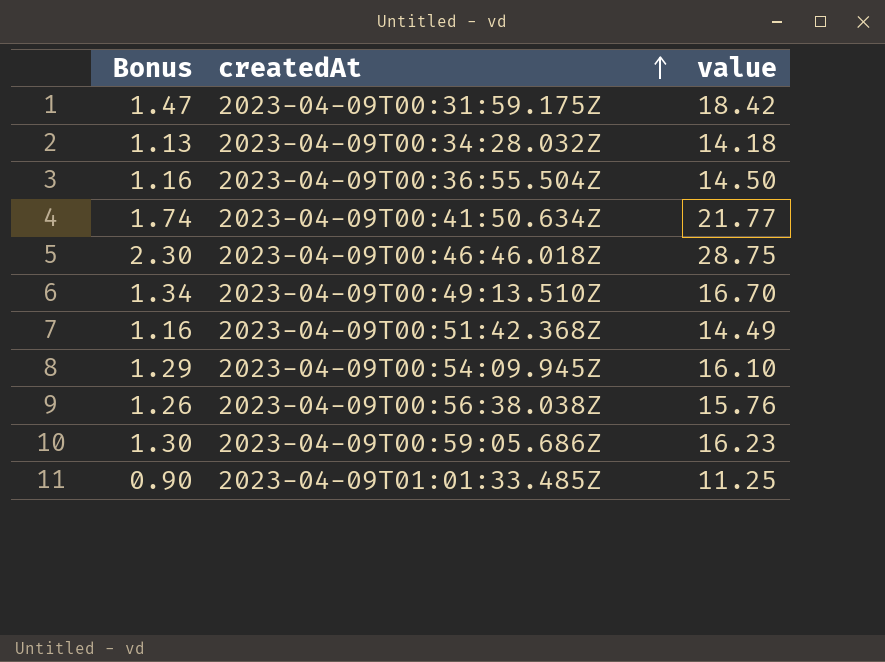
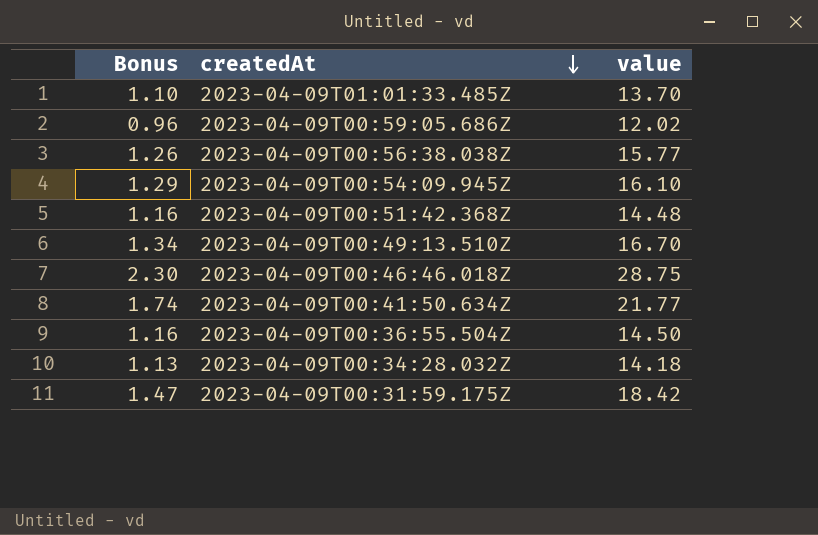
row order: createdAt ascending -> createdAt descending
2023-04-09T01:01:33.485Z | Bonus: 0.90 -> 1.10
2023-04-09T01:01:33.485Z | value: 11.25 -> 13.70
2023-04-09T00:59:05.686Z | Bonus: 1.30 -> 0.96
2023-04-09T00:59:05.686Z | value: 16.23 -> 12.02
2023-04-09T00:56:38.038Z | value: 15.76 -> 15.77
2023-04-09T00:51:42.368Z | value: 14.49 -> 14.48

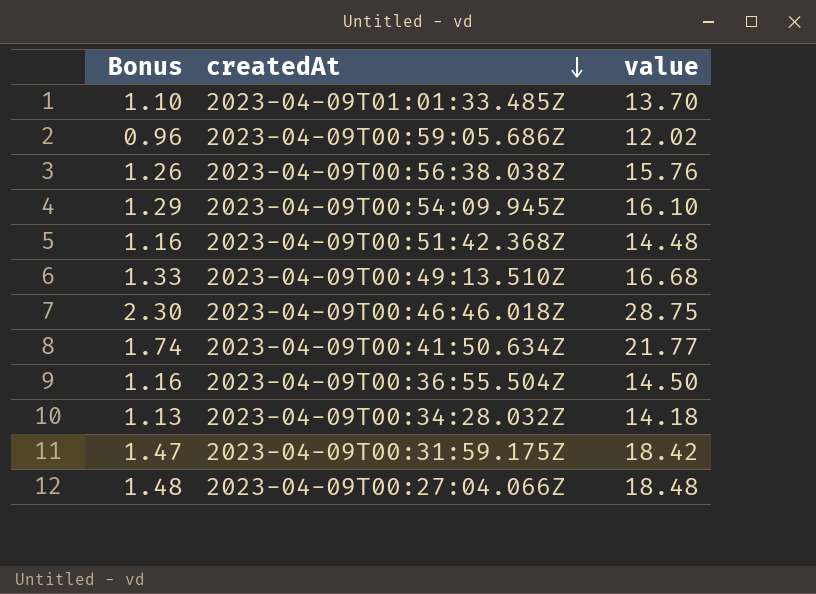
2023-04-09T00:56:38.038Z | value: 15.77 -> 15.76
2023-04-09T00:49:13.510Z | Bonus: 1.34 -> 1.33
2023-04-09T00:49:13.510Z | value: 16.70 -> 16.68
row 2023-04-09T00:27:04.066Z: none -> 1.48 | 18.48

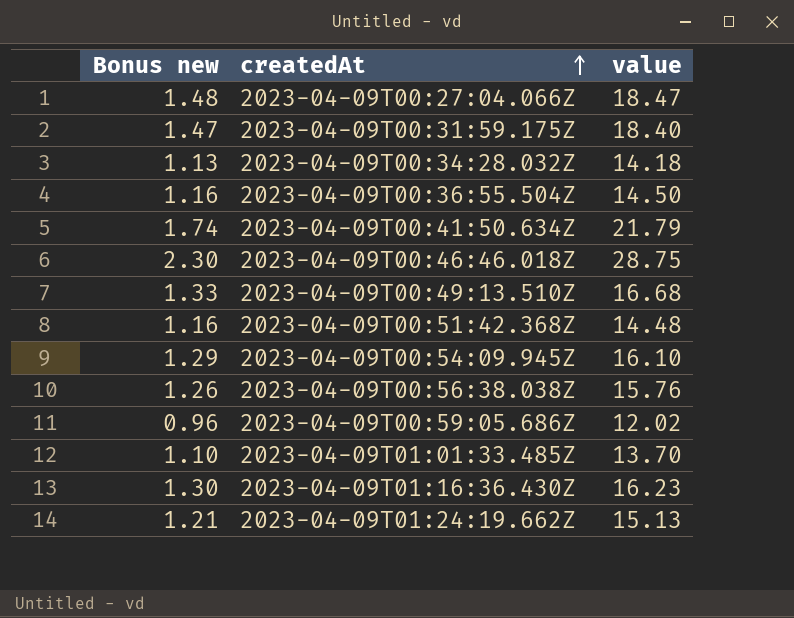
row order: createdAt descending -> createdAt ascending
column name: Bonus -> Bonus new
2023-04-09T00:27:04.066Z | value: 18.48 -> 18.47
2023-04-09T00:31:59.175Z | value: 18.42 -> 18.40
2023-04-09T00:41:50.634Z | value: 21.77 -> 21.79
row 2023-04-09T01:16:36.430Z: none -> 1.30 | 16.23
row 2023-04-09T01:24:19.662Z: none -> 1.21 | 15.13

